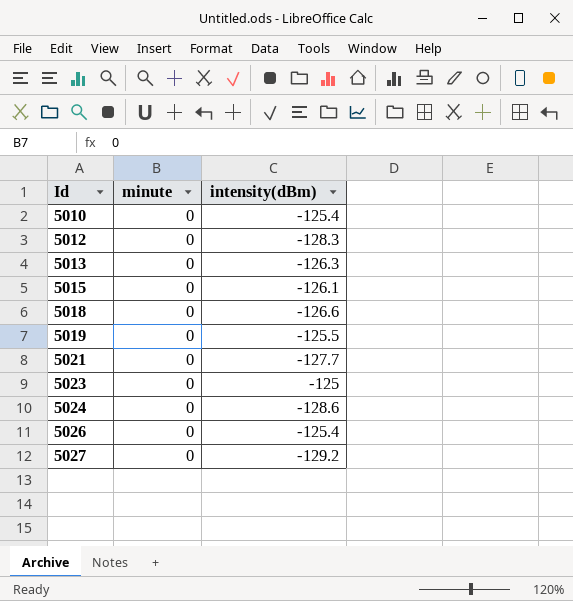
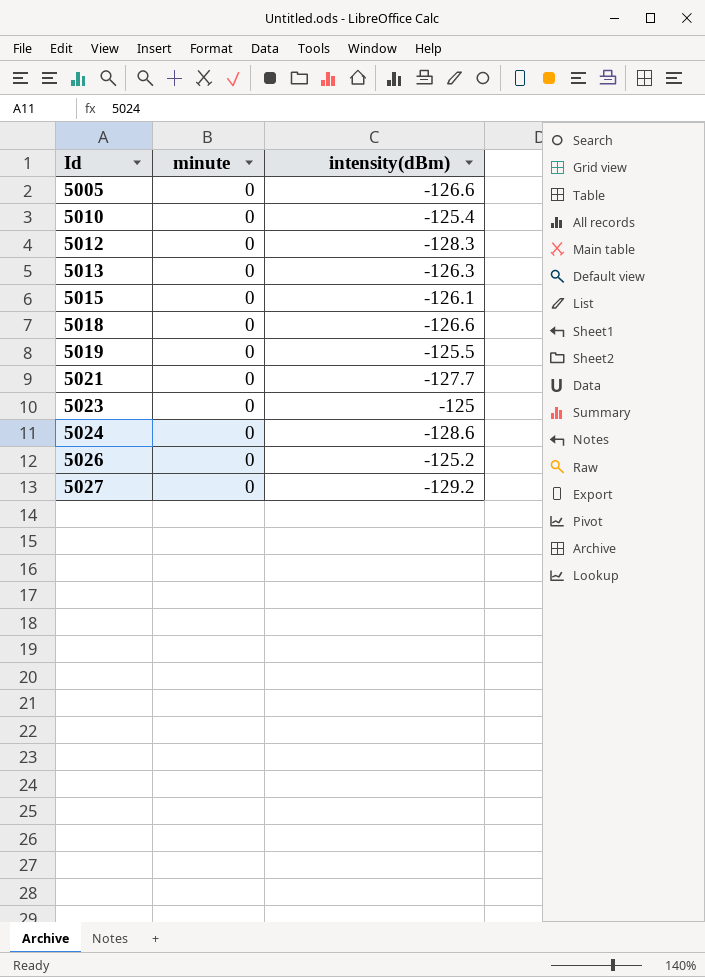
row 5005: none -> 0 | -126.6
5026 | intensity(dBm): -125.4 -> -125.2

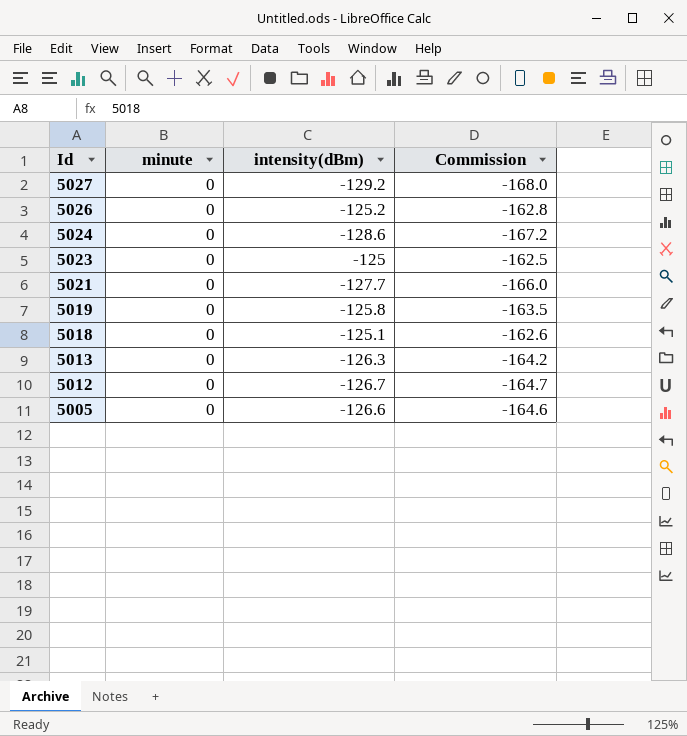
row order: Id ascending -> Id descending
column Commission | formula: none -> [intensity(dBm)] * 1.3
row 5010: 0 | -125.4 -> none
row 5015: 0 | -126.1 -> none
5019 | intensity(dBm): -125.5 -> -125.8
5018 | intensity(dBm): -126.6 -> -125.1
5012 | intensity(dBm): -128.3 -> -126.7

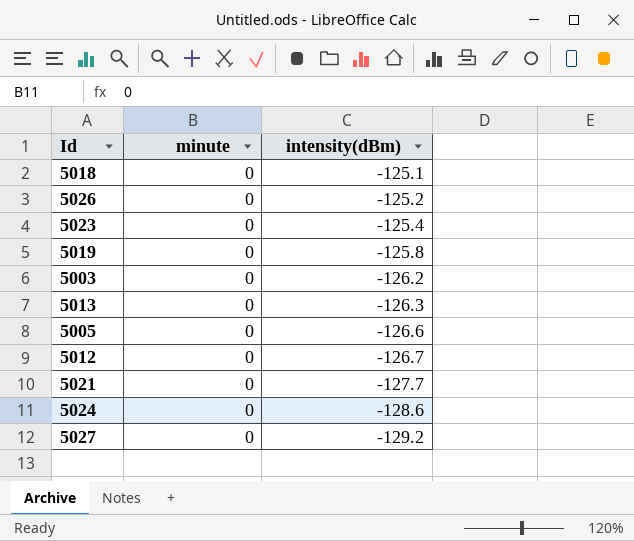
row order: Id descending -> intensity(dBm) descending
column Commission | formula: [intensity(dBm)] * 1.3 -> none
5023 | intensity(dBm): -125 -> -125.4
row 5003: none -> 0 | -126.2

